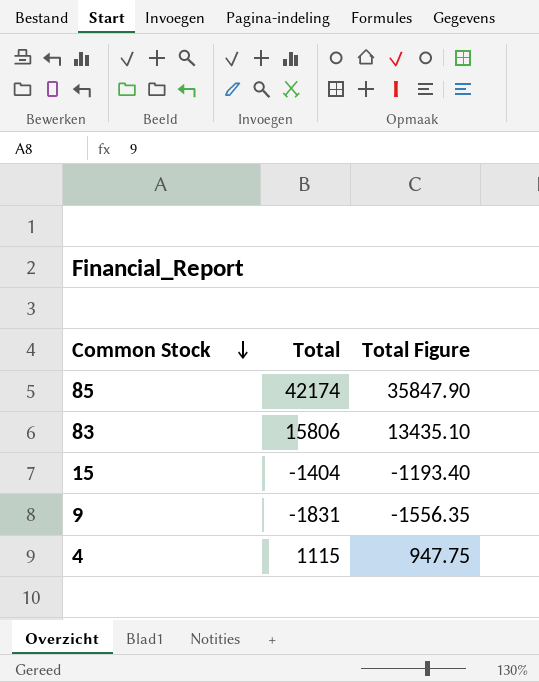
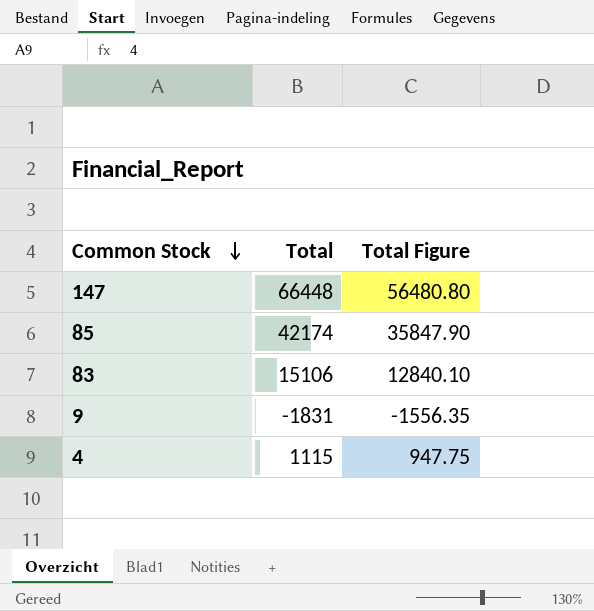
row 15: -1404 | -1193.40 -> none
row 147: none -> 66448 | 56480.80
83 | Total: 15806 -> 15106
83 | Total Figure: 13435.10 -> 12840.10

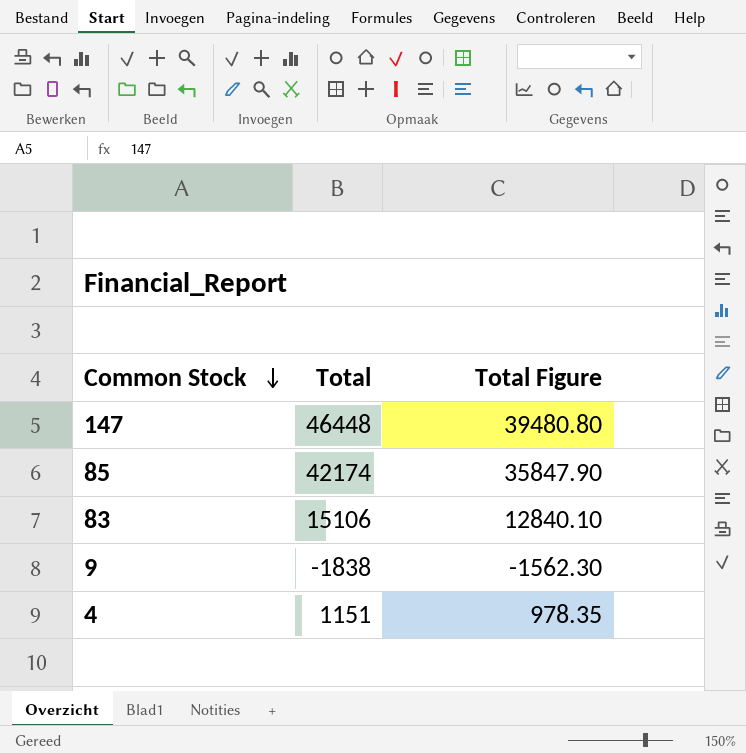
147 | Total: 66448 -> 46448
147 | Total Figure: 56480.80 -> 39480.80
9 | Total: -1831 -> -1838
9 | Total Figure: -1556.35 -> -1562.30
4 | Total: 1115 -> 1151
4 | Total Figure: 947.75 -> 978.35

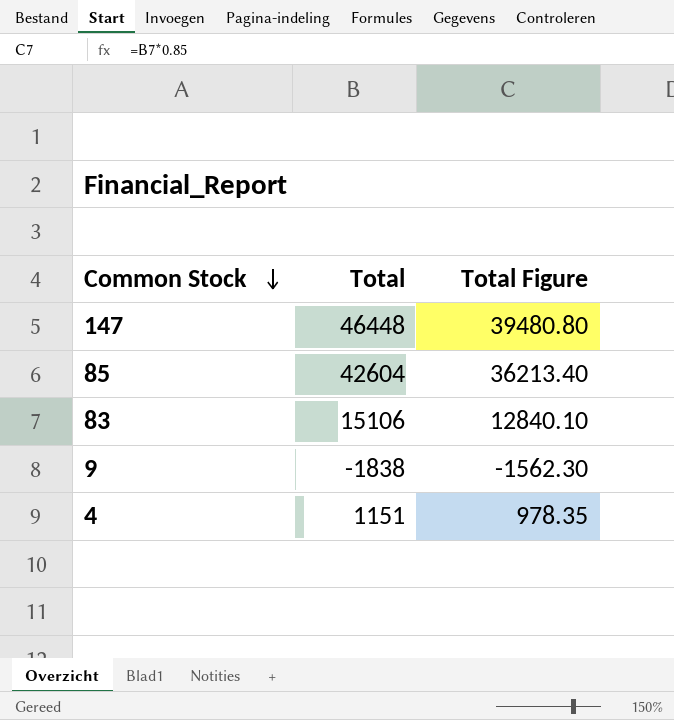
85 | Total: 42174 -> 42604
85 | Total Figure: 35847.90 -> 36213.40

